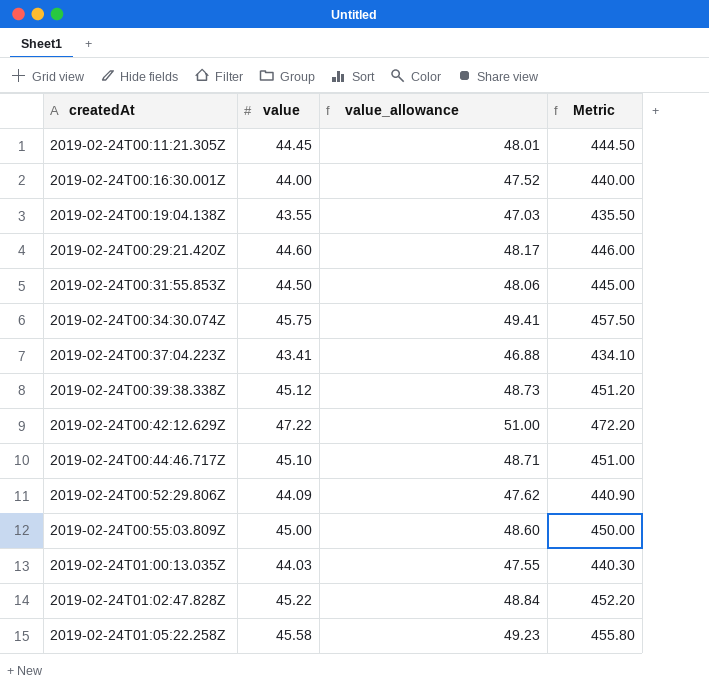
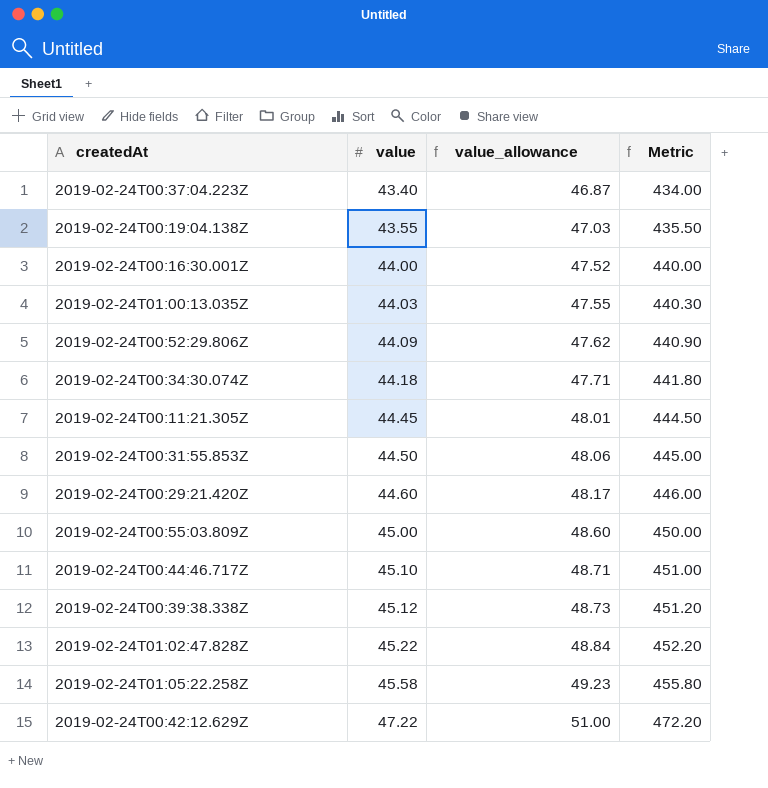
row order: createdAt ascending -> value ascending
2019-02-24T00:37:04.223Z | value: 43.41 -> 43.40
2019-02-24T00:37:04.223Z | value_allowance: 46.88 -> 46.87
2019-02-24T00:37:04.223Z | Metric: 434.10 -> 434.00
2019-02-24T00:34:30.074Z | value: 45.75 -> 44.18
2019-02-24T00:34:30.074Z | value_allowance: 49.41 -> 47.71
2019-02-24T00:34:30.074Z | Metric: 457.50 -> 441.80

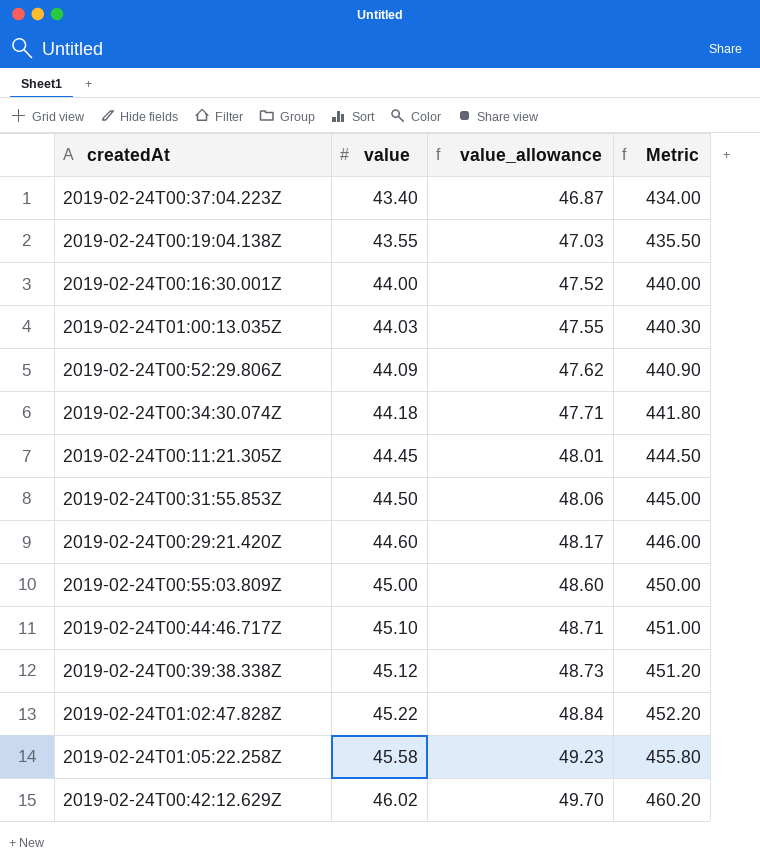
2019-02-24T00:42:12.629Z | value: 47.22 -> 46.02
2019-02-24T00:42:12.629Z | value_allowance: 51.00 -> 49.70
2019-02-24T00:42:12.629Z | Metric: 472.20 -> 460.20

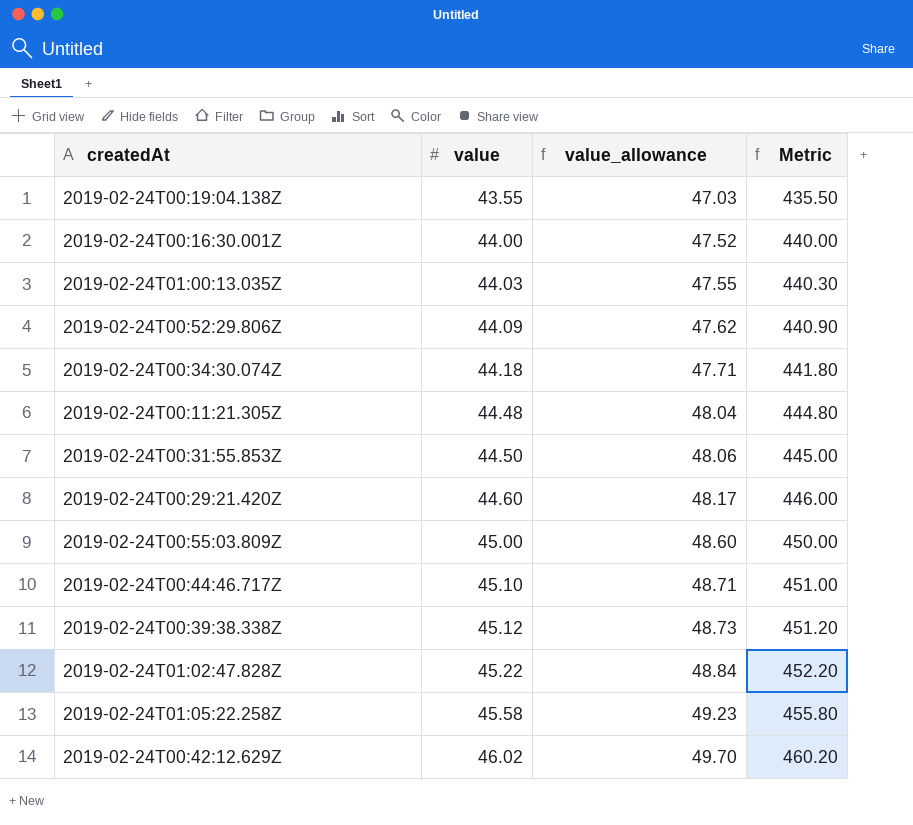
row 2019-02-24T00:37:04.223Z: 43.40 | 46.87 | 434.00 -> none
2019-02-24T00:11:21.305Z | value: 44.45 -> 44.48
2019-02-24T00:11:21.305Z | value_allowance: 48.01 -> 48.04
2019-02-24T00:11:21.305Z | Metric: 444.50 -> 444.80

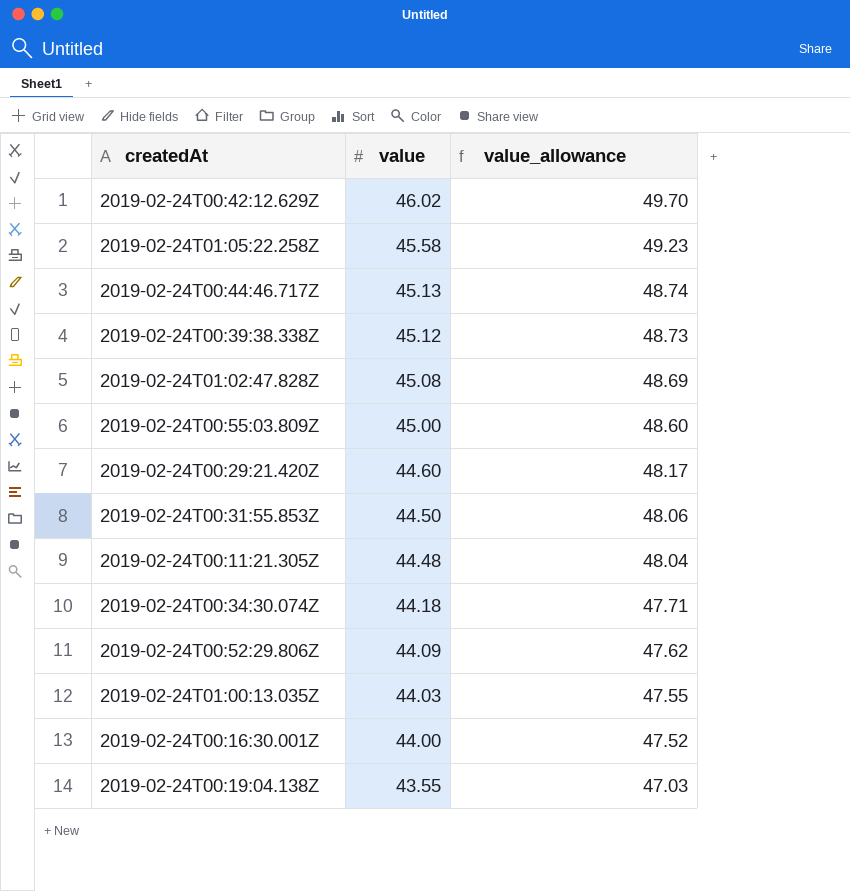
row order: value ascending -> value descending
column Metric | formula: [value] * 10 -> none
2019-02-24T00:44:46.717Z | value: 45.10 -> 45.13
2019-02-24T00:44:46.717Z | value_allowance: 48.71 -> 48.74
2019-02-24T01:02:47.828Z | value: 45.22 -> 45.08
2019-02-24T01:02:47.828Z | value_allowance: 48.84 -> 48.69

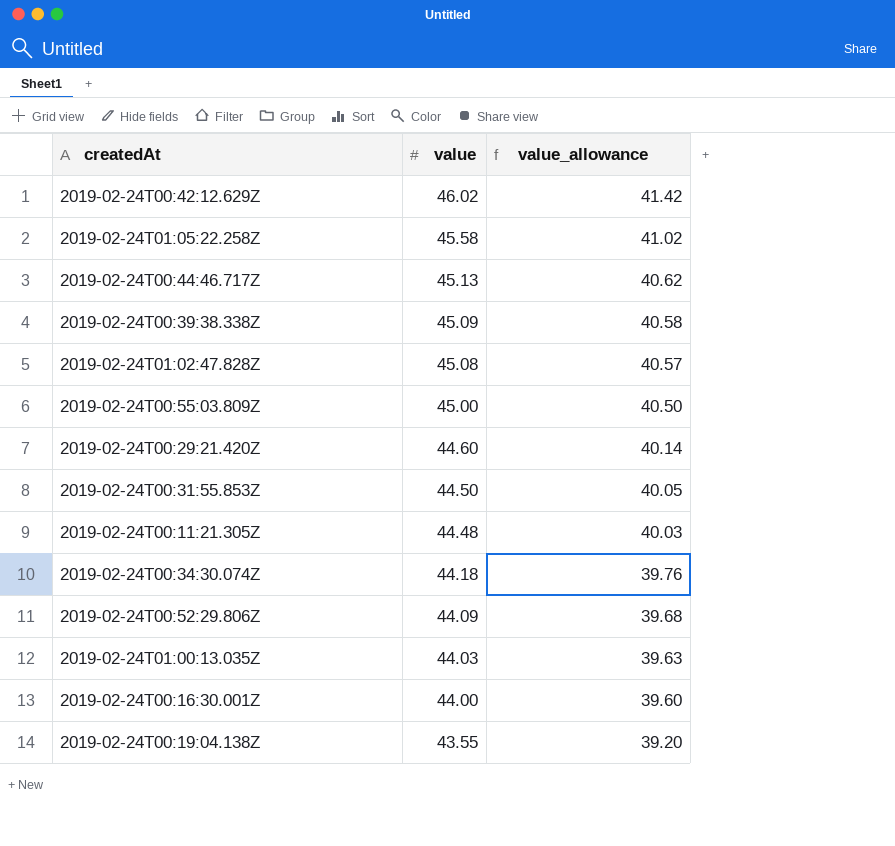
column value_allowance | formula: [value] * 1.08 -> [value] * 0.9
2019-02-24T00:39:38.338Z | value: 45.12 -> 45.09

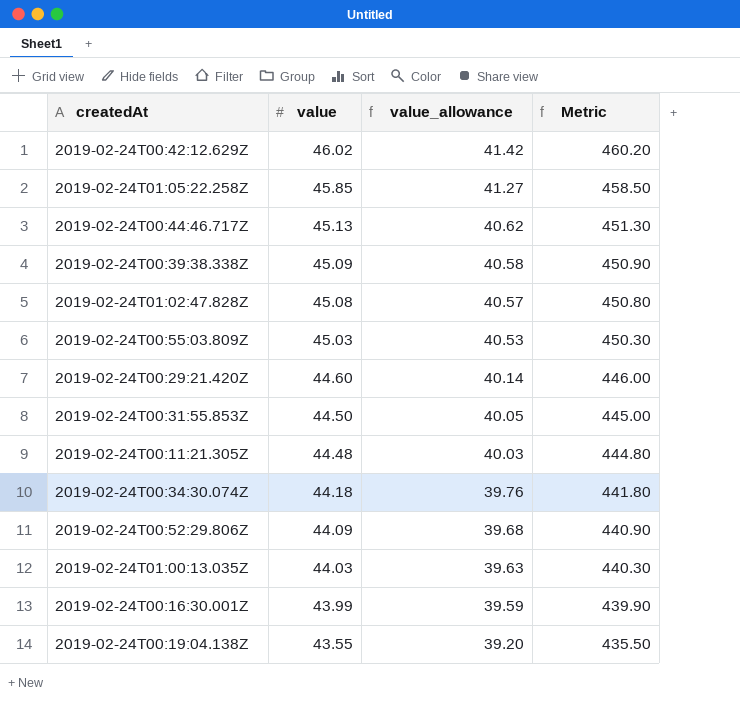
column Metric | formula: none -> [value] * 10
2019-02-24T01:05:22.258Z | value: 45.58 -> 45.85
2019-02-24T01:05:22.258Z | value_allowance: 41.02 -> 41.27
2019-02-24T00:55:03.809Z | value: 45.00 -> 45.03
2019-02-24T00:55:03.809Z | value_allowance: 40.50 -> 40.53
2019-02-24T00:16:30.001Z | value: 44.00 -> 43.99
2019-02-24T00:16:30.001Z | value_allowance: 39.60 -> 39.59

